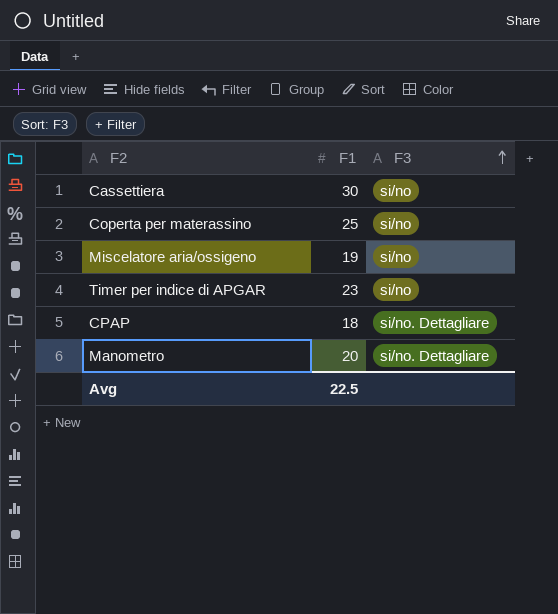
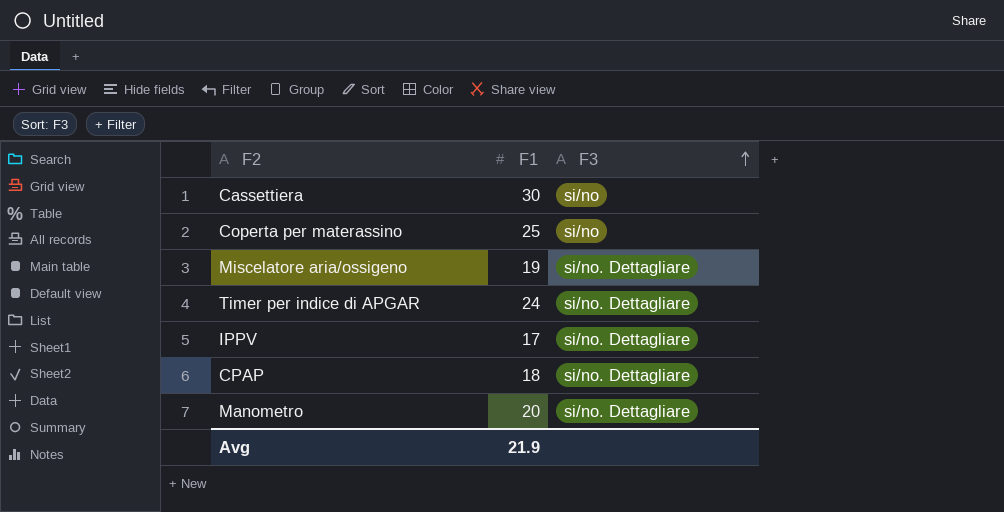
Miscelatore aria/ossigeno | F3: si/no -> si/no. Dettagliare
Timer per indice di APGAR | F1: 23 -> 24
Timer per indice di APGAR | F3: si/no -> si/no. Dettagliare
row IPPV: none -> 17 | si/no. Dettagliare
Avg | F1: 22.5 -> 21.9

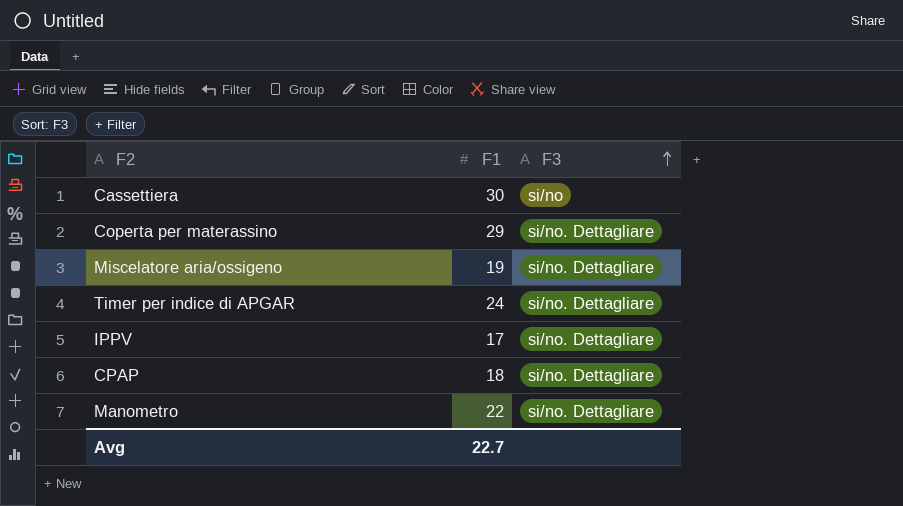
Coperta per materassino | F1: 25 -> 29
Coperta per materassino | F3: si/no -> si/no. Dettagliare
Manometro | F1: 20 -> 22
Avg | F1: 21.9 -> 22.7

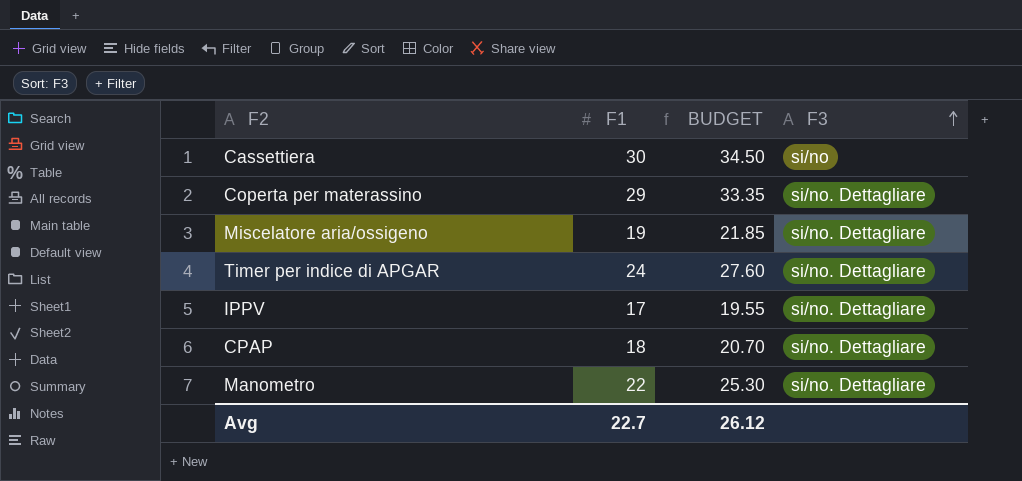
column BUDGET | formula: none -> [F1] * 1.15

